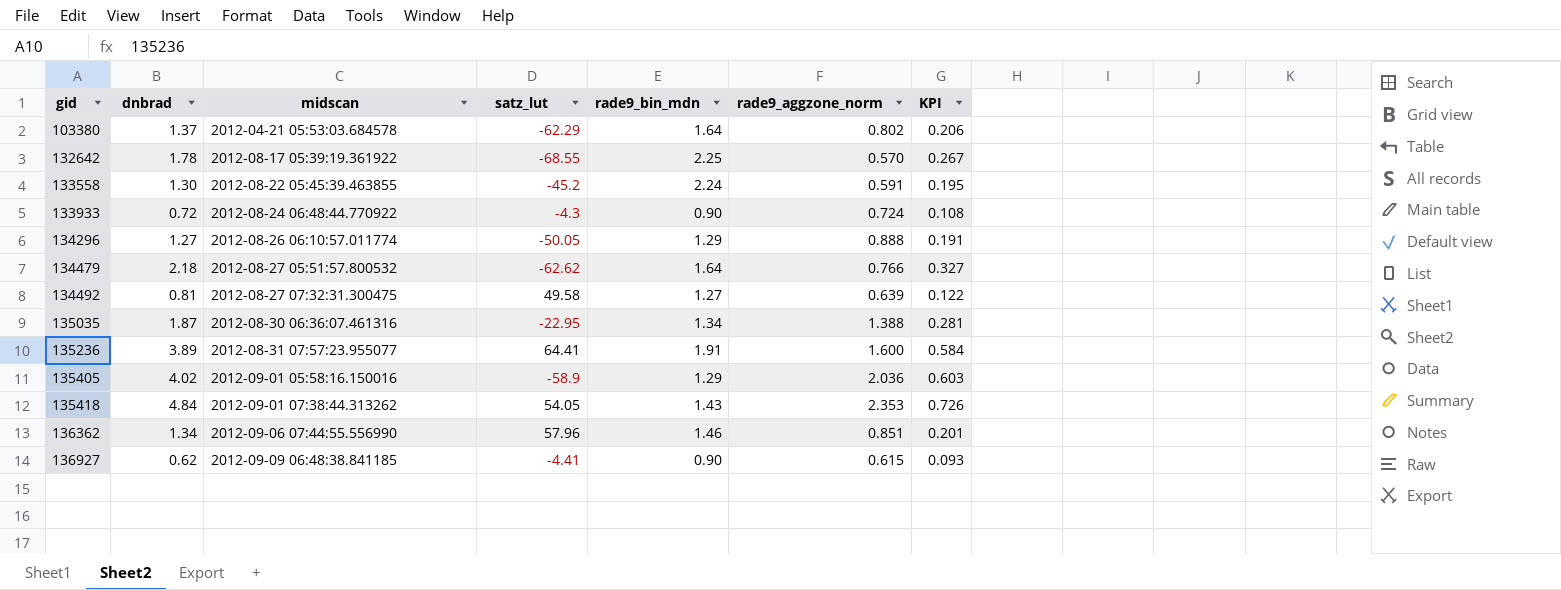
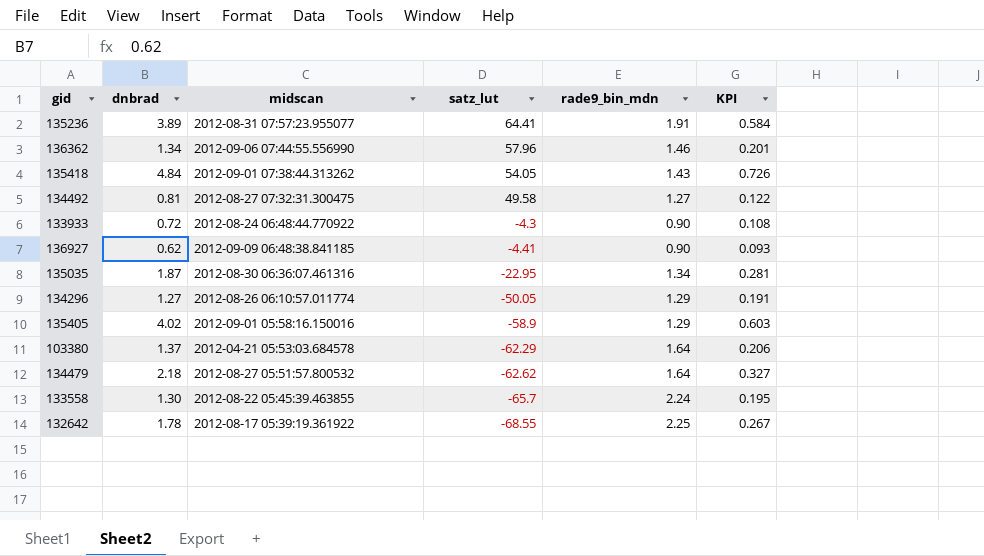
row order: gid ascending -> satz_lut descending
column rade9_aggzone_norm | position: 6 -> none
133558 | satz_lut: -45.2 -> -65.7

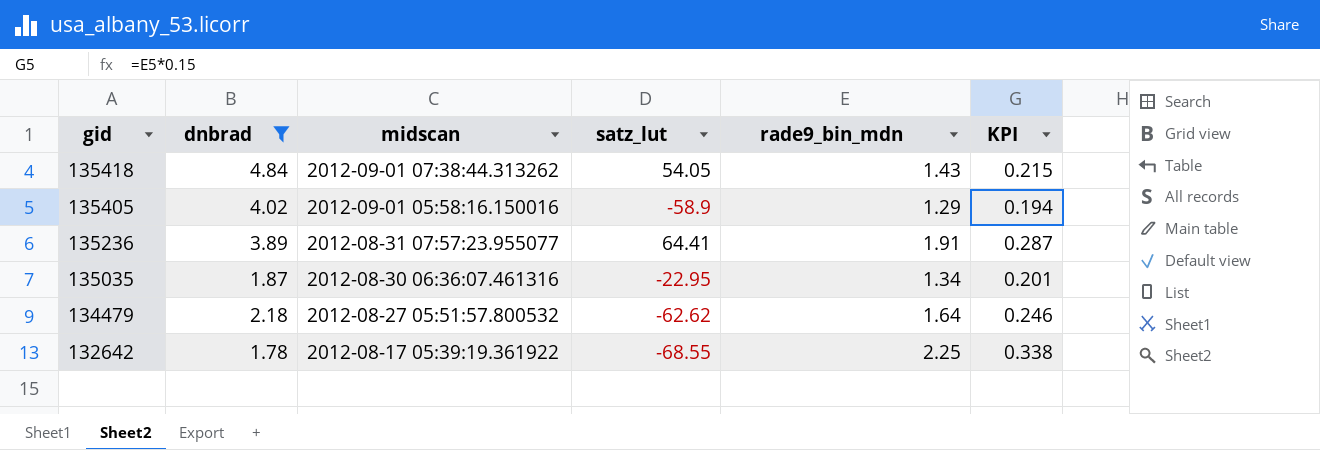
filter: none -> dnbrad >= 1.78
row order: satz_lut descending -> gid descending
column KPI | formula: [dnbrad] * 0.15 -> [rade9_bin_mdn] * 0.15

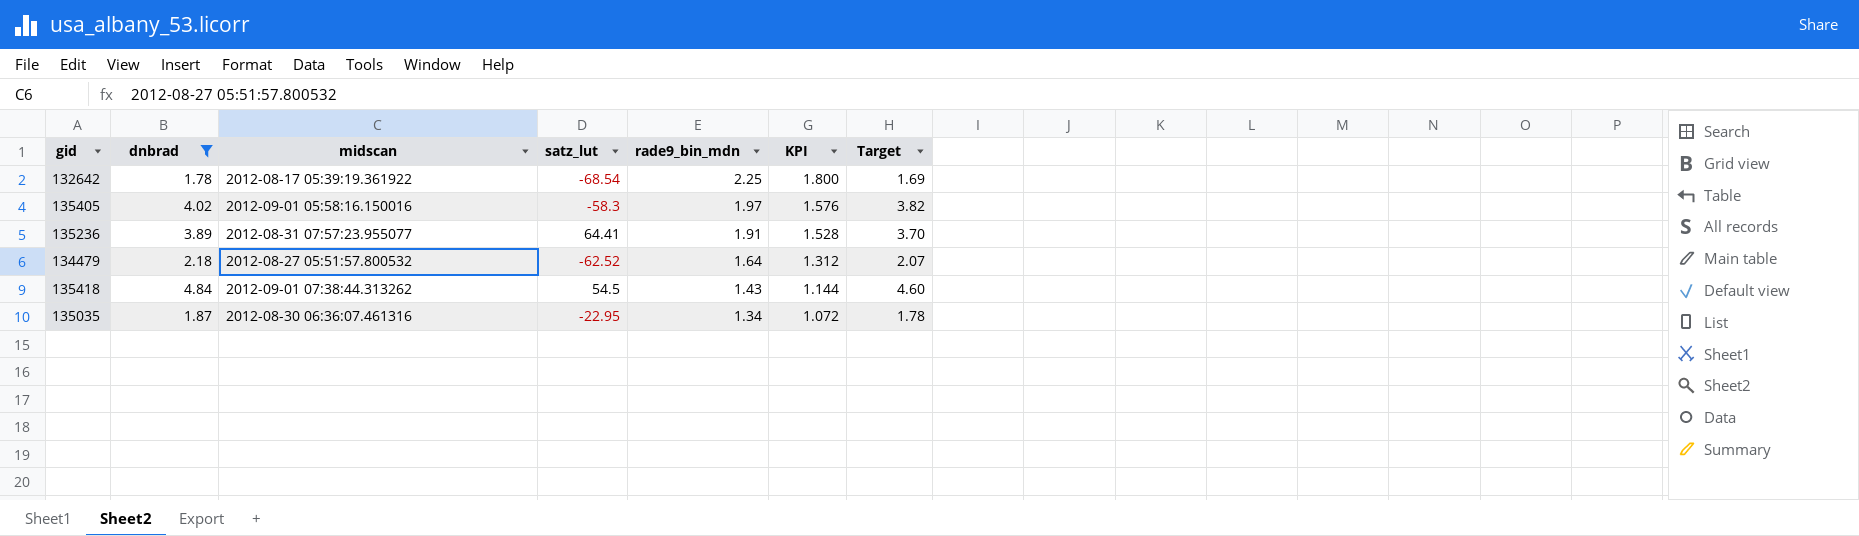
row order: gid descending -> rade9_bin_mdn descending
column KPI | formula: [rade9_bin_mdn] * 0.15 -> [rade9_bin_mdn] * 0.8
column Target | formula: none -> [dnbrad] * 0.95
132642 | satz_lut: -68.55 -> -68.54
135405 | satz_lut: -58.9 -> -58.3
135405 | rade9_bin_mdn: 1.29 -> 1.97
134479 | satz_lut: -62.62 -> -62.52
135418 | satz_lut: 54.05 -> 54.5

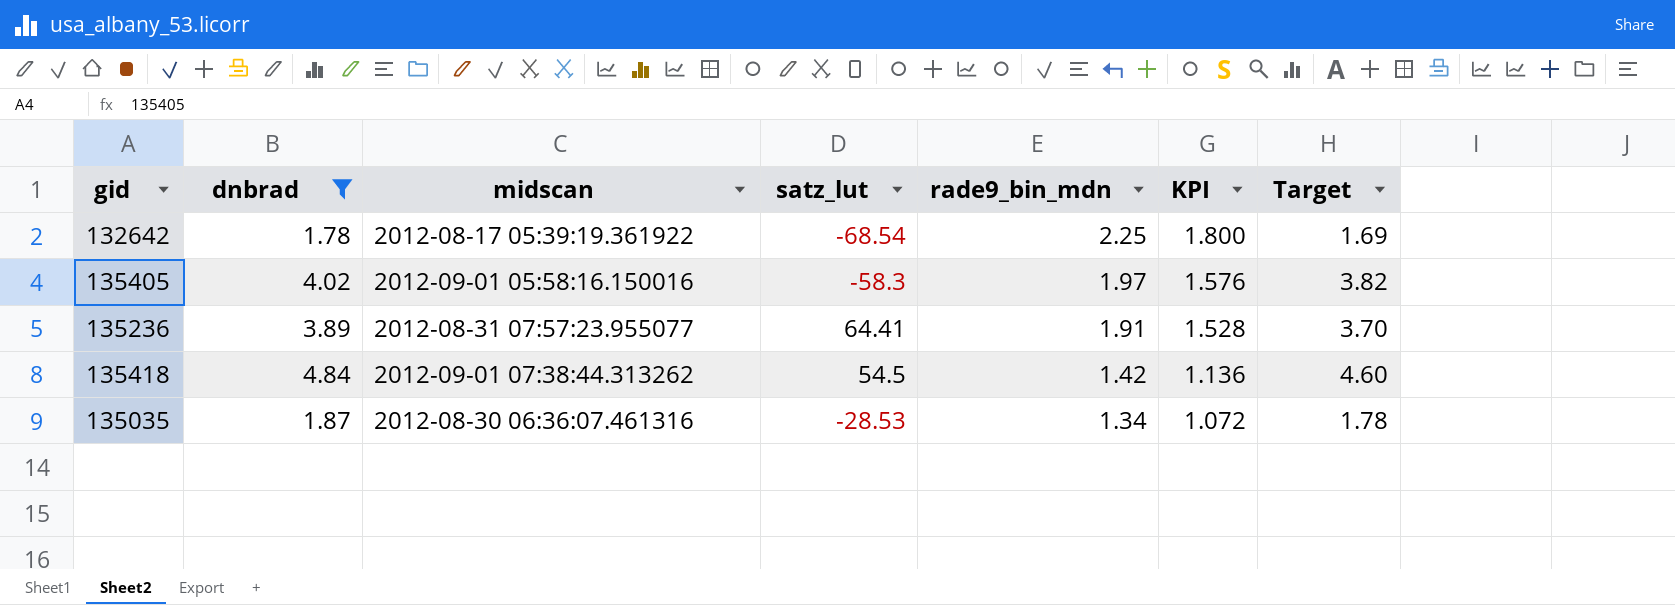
row 134479: 2.18 | 2012-08-27 05:51:57.800532 | -62.52 | 1.64 | 1.312 | 2.07 -> none
135418 | rade9_bin_mdn: 1.43 -> 1.42
135418 | KPI: 1.144 -> 1.136
135035 | satz_lut: -22.95 -> -28.53

